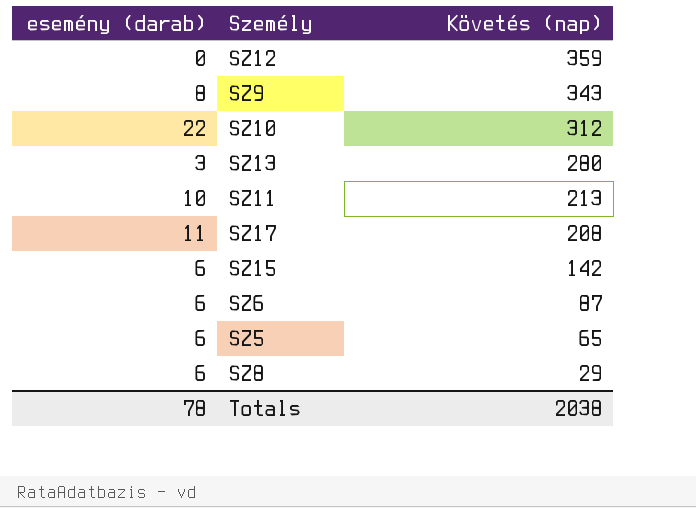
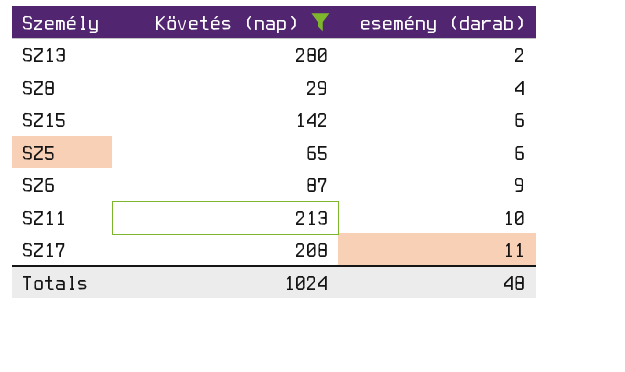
filter: none -> Követés (nap) <= 280
row order: Követés (nap) descending -> esemény (darab) ascending
column esemény (darab) | position: 1 -> 3
SZ13 | esemény (darab): 3 -> 2
SZ8 | esemény (darab): 6 -> 4
SZ6 | esemény (darab): 6 -> 9
Totals | Követés (nap): 2038 -> 1024
Totals | esemény (darab): 78 -> 48

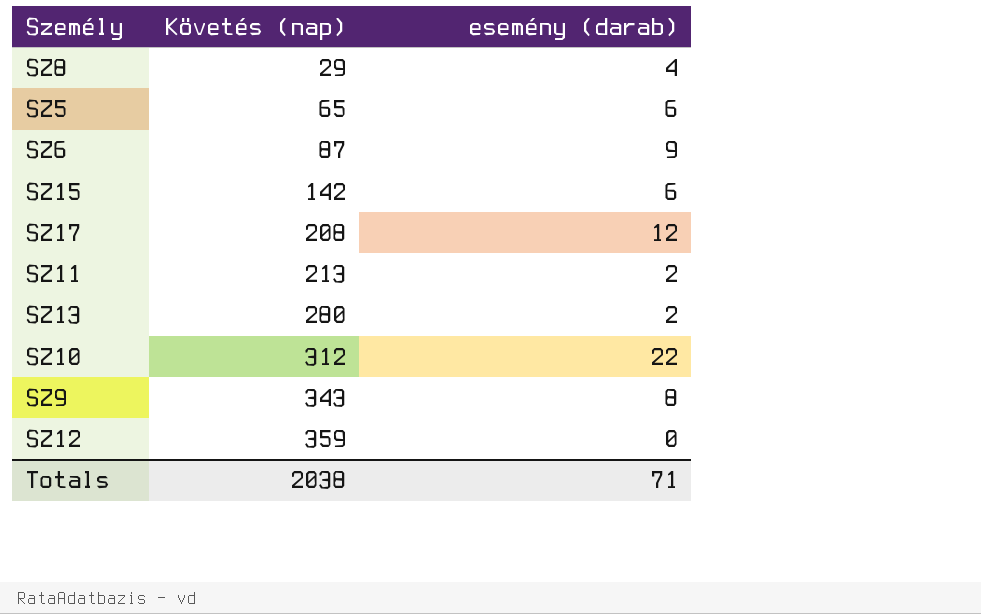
filter: Követés (nap) <= 280 -> none
row order: esemény (darab) ascending -> Követés (nap) ascending
SZ17 | esemény (darab): 11 -> 12
SZ11 | esemény (darab): 10 -> 2
Totals | Követés (nap): 1024 -> 2038
Totals | esemény (darab): 48 -> 71

